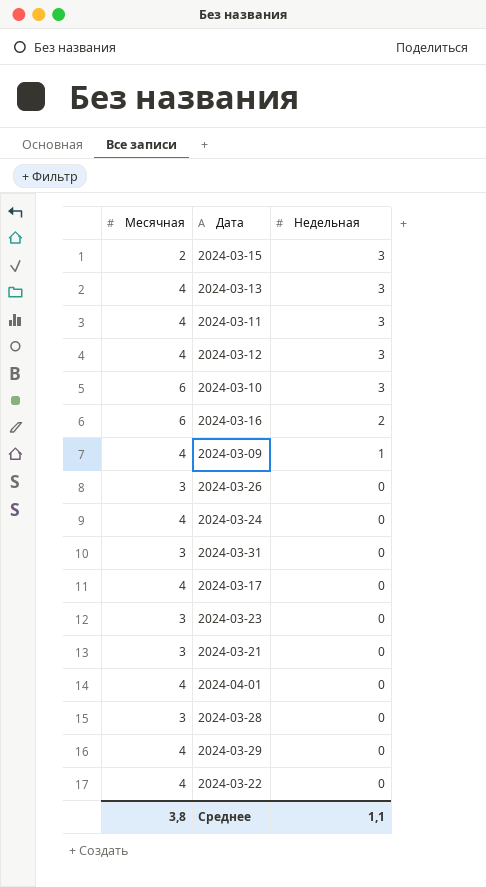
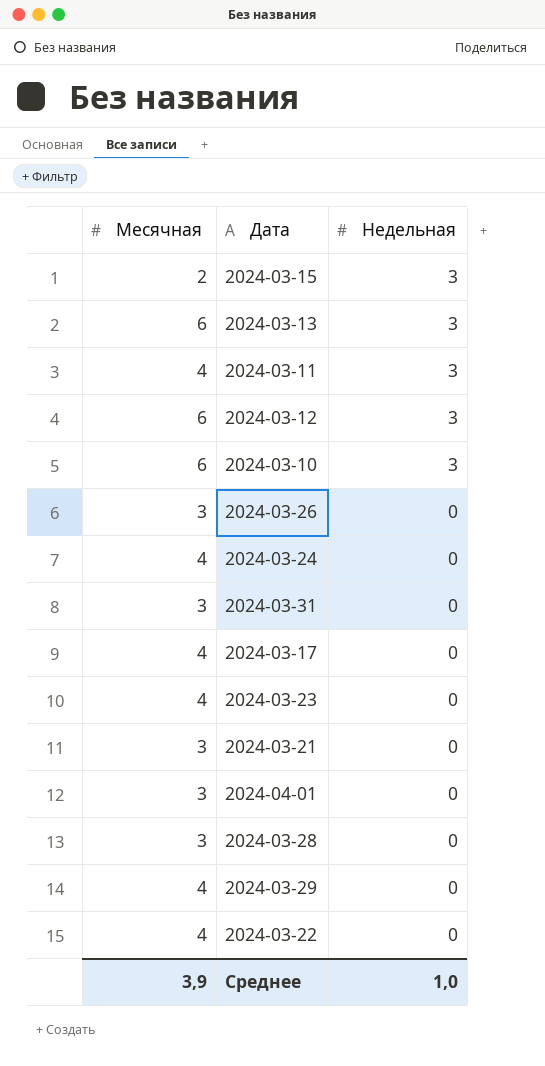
row 2024-03-16: 6 | 2 -> none
row 2024-03-09: 4 | 1 -> none
2024-03-13 | Месячная: 4 -> 6
2024-03-12 | Месячная: 4 -> 6
2024-03-23 | Месячная: 3 -> 4
2024-04-01 | Месячная: 4 -> 3
Среднее | Месячная: 3,8 -> 3,9
Среднее | Недельная: 1,1 -> 1,0

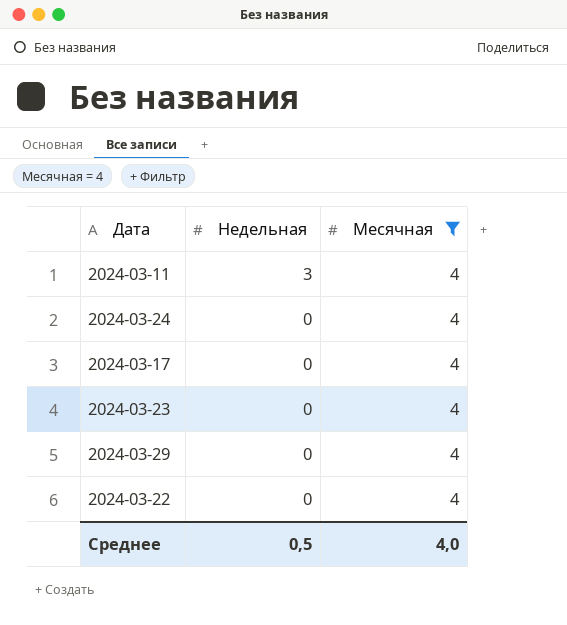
filter: none -> Месячная = 4
column Месячная | position: 1 -> 3
Среднее | Недельная: 1,0 -> 0,5
Среднее | Месячная: 3,9 -> 4,0

